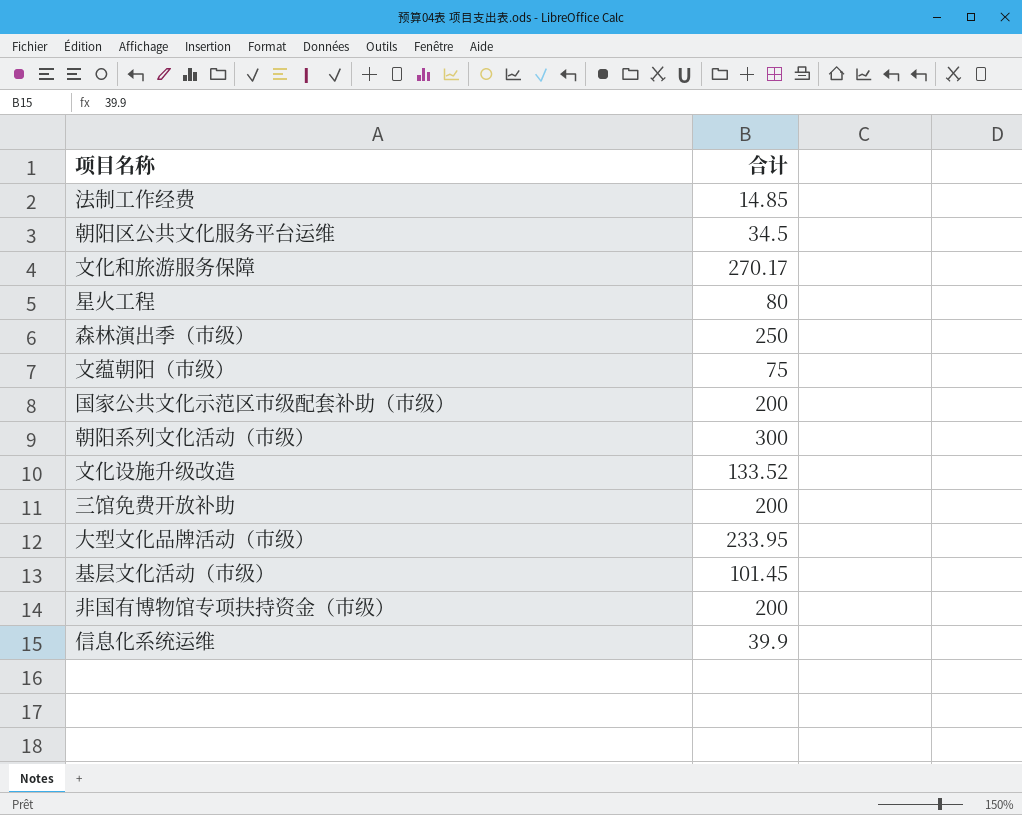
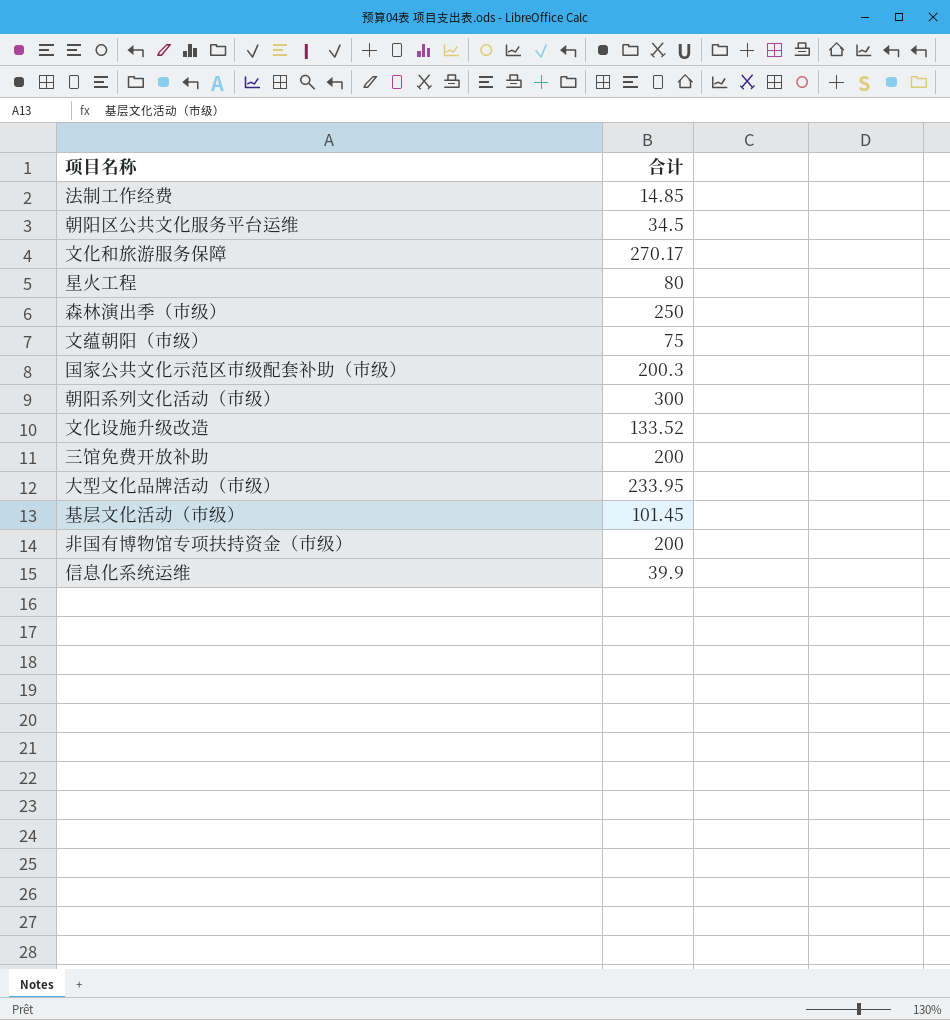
国家公共文化示范区市级配套补助（市级） | 合计: 200 -> 200.3

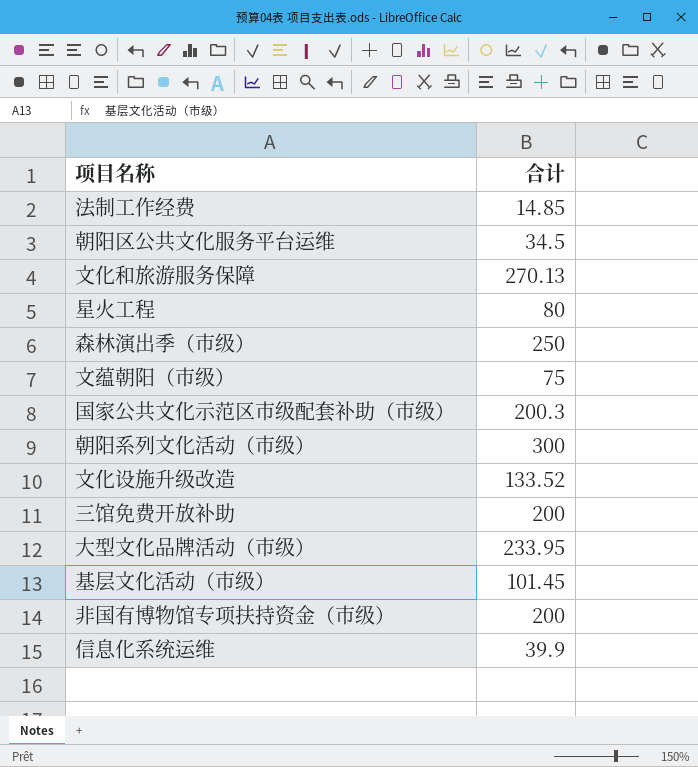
文化和旅游服务保障 | 合计: 270.17 -> 270.13

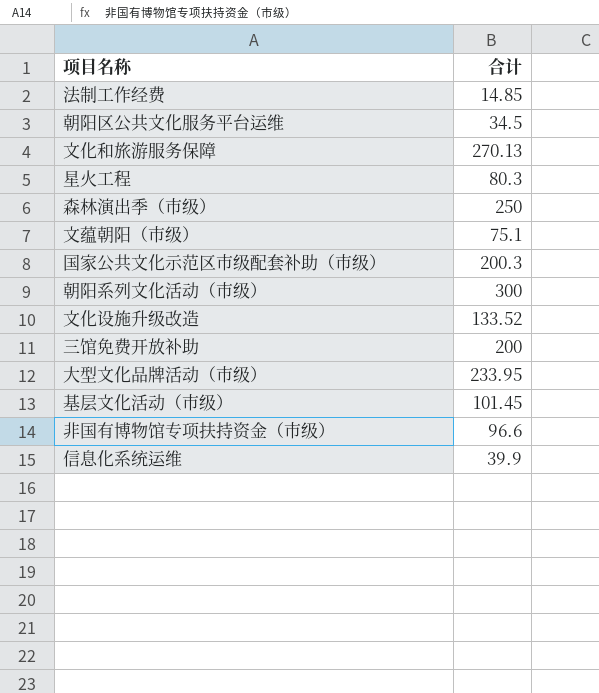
星火工程 | 合计: 80 -> 80.3
文蕴朝阳（市级） | 合计: 75 -> 75.1
非国有博物馆专项扶持资金（市级） | 合计: 200 -> 96.6

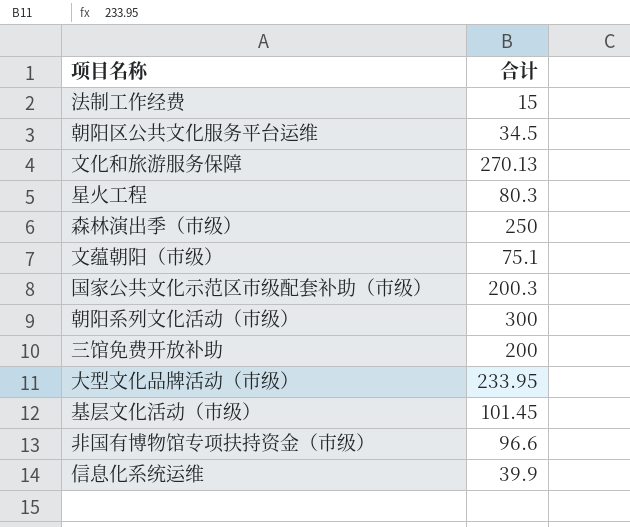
row 文化设施升级改造: 133.52 -> none
法制工作经费 | 合计: 14.85 -> 15

